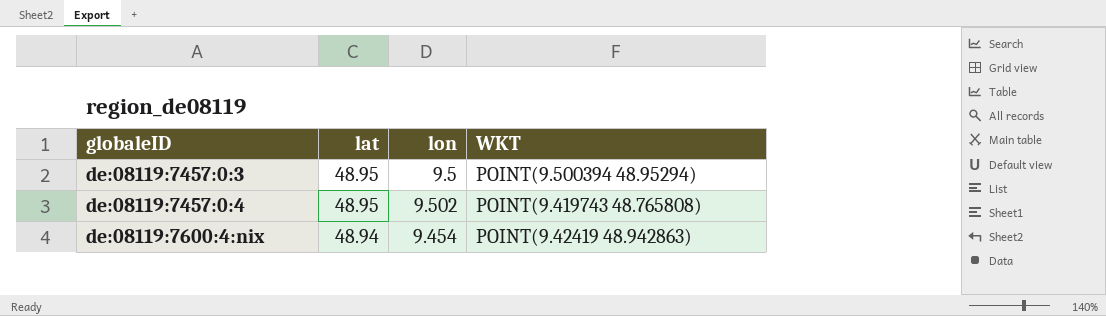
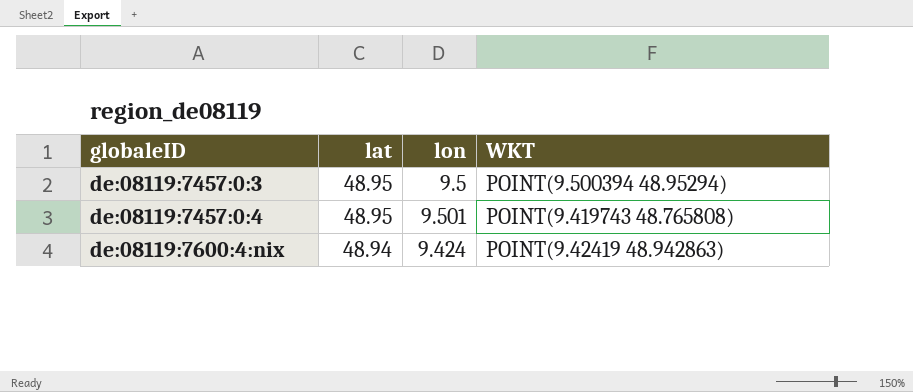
de:08119:7457:0:4 | lon: 9.502 -> 9.501
de:08119:7600:4:nix | lon: 9.454 -> 9.424

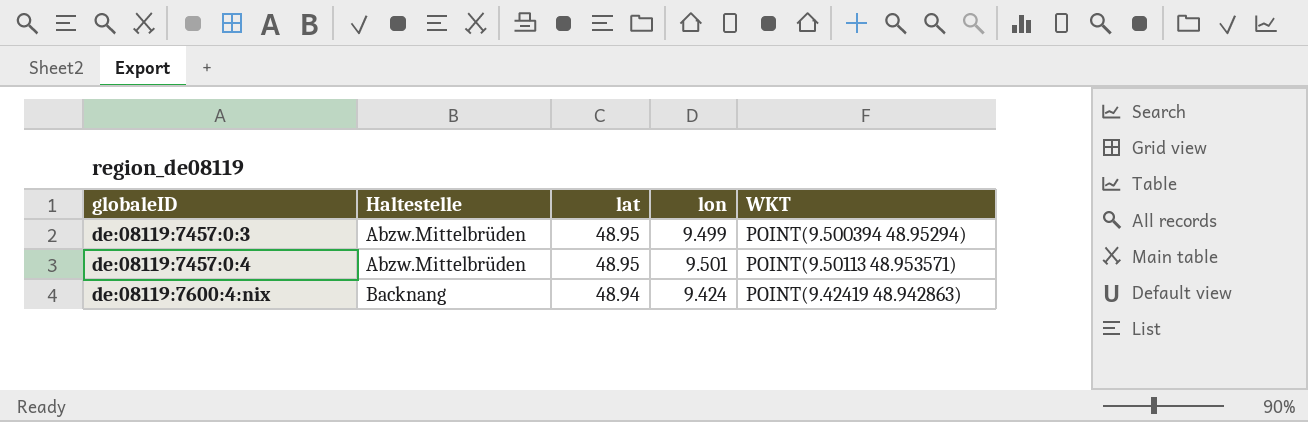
column Haltestelle | position: none -> 2
de:08119:7457:0:3 | lon: 9.5 -> 9.499
de:08119:7457:0:4 | WKT: POINT(9.419743 48.765808) -> POINT(9.50113 48.953571)

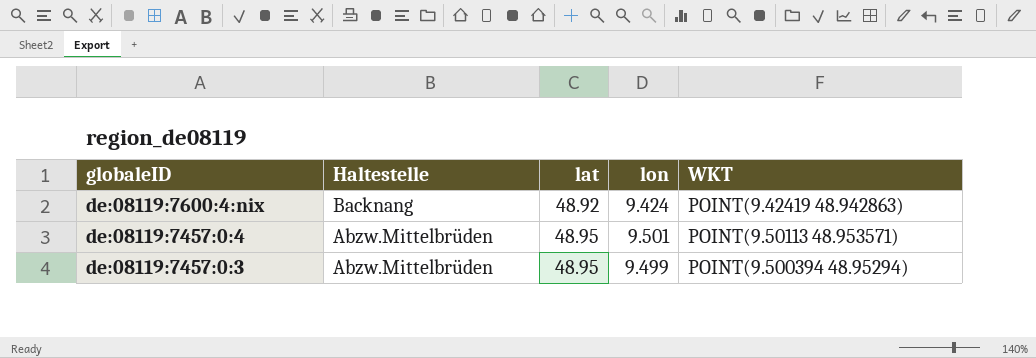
row order: globaleID ascending -> globaleID descending
de:08119:7600:4:nix | lat: 48.94 -> 48.92

